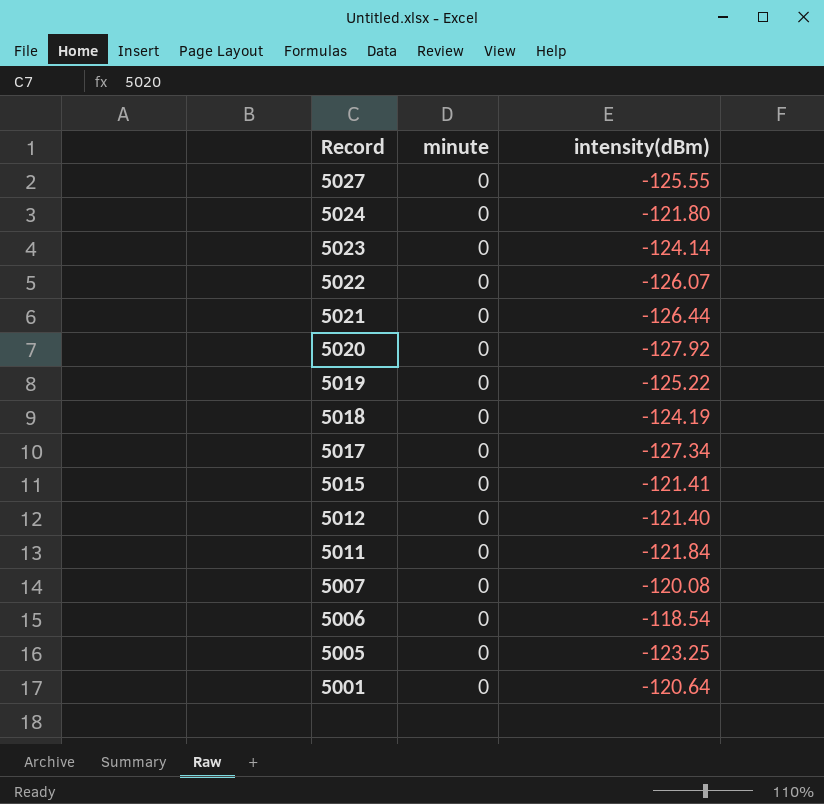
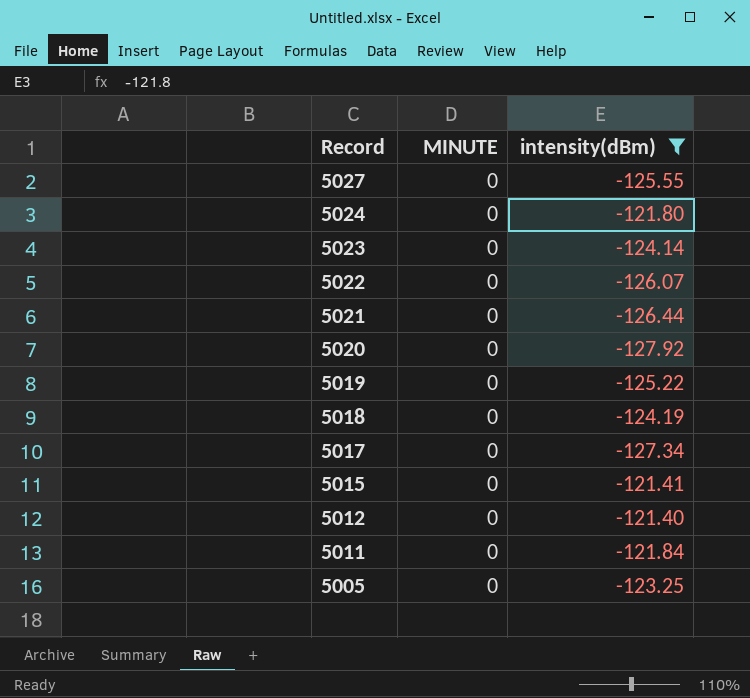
filter: none -> intensity(dBm) <= -121.40
column name: minute -> MINUTE

